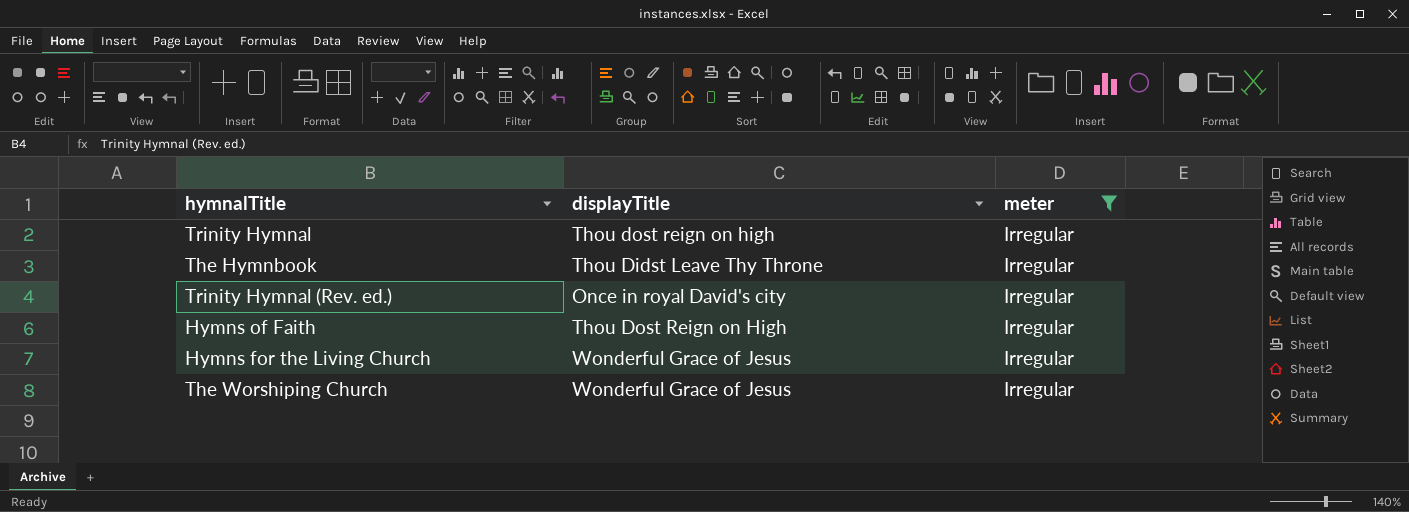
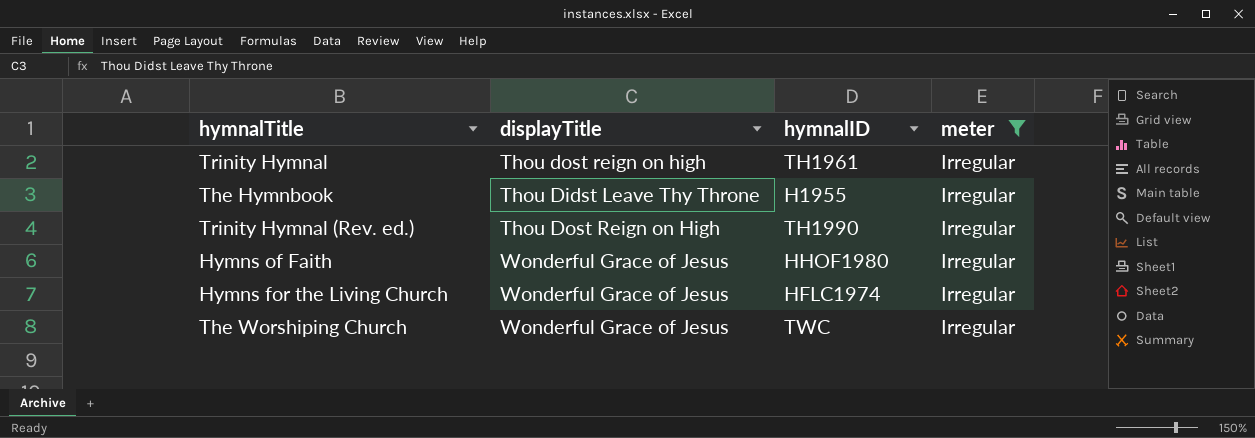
column hymnalID | position: none -> 3
Trinity Hymnal (Rev. ed.) | displayTitle: Once in royal David's city -> Thou Dost Reign on High
Hymns of Faith | displayTitle: Thou Dost Reign on High -> Wonderful Grace of Jesus

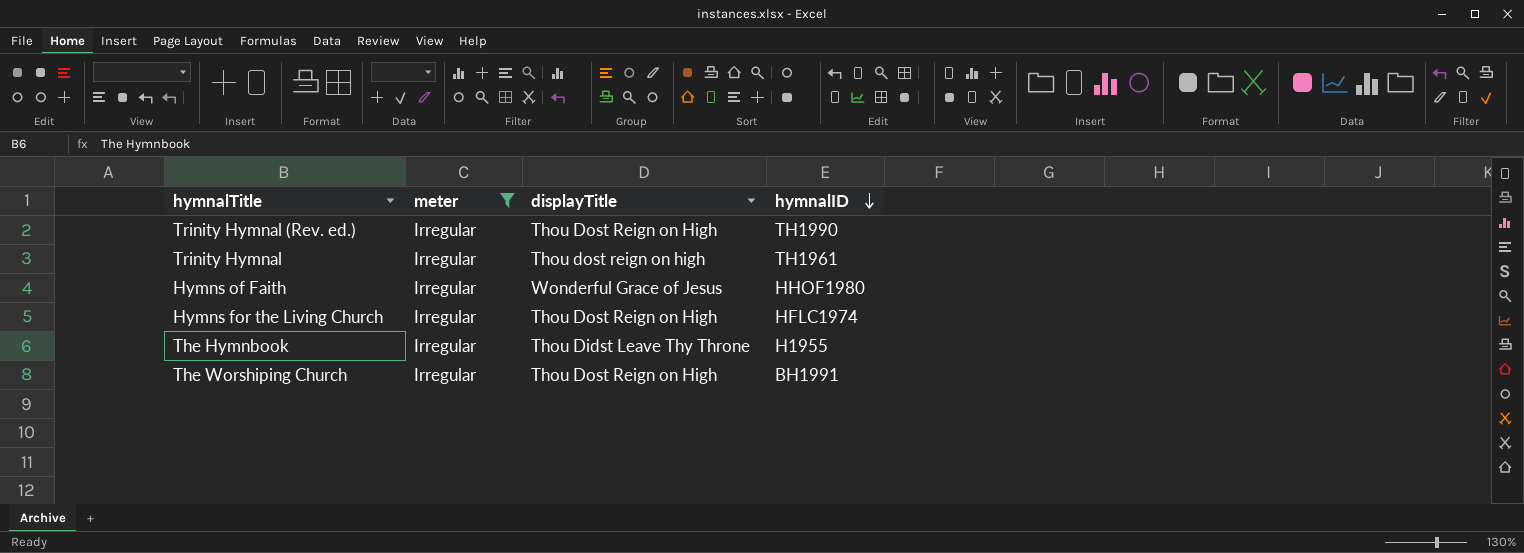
row order: none -> hymnalID descending
column meter | position: 4 -> 2
Hymns for the Living Church | displayTitle: Wonderful Grace of Jesus -> Thou Dost Reign on High
The Worshiping Church | displayTitle: Wonderful Grace of Jesus -> Thou Dost Reign on High
The Worshiping Church | hymnalID: TWC -> BH1991

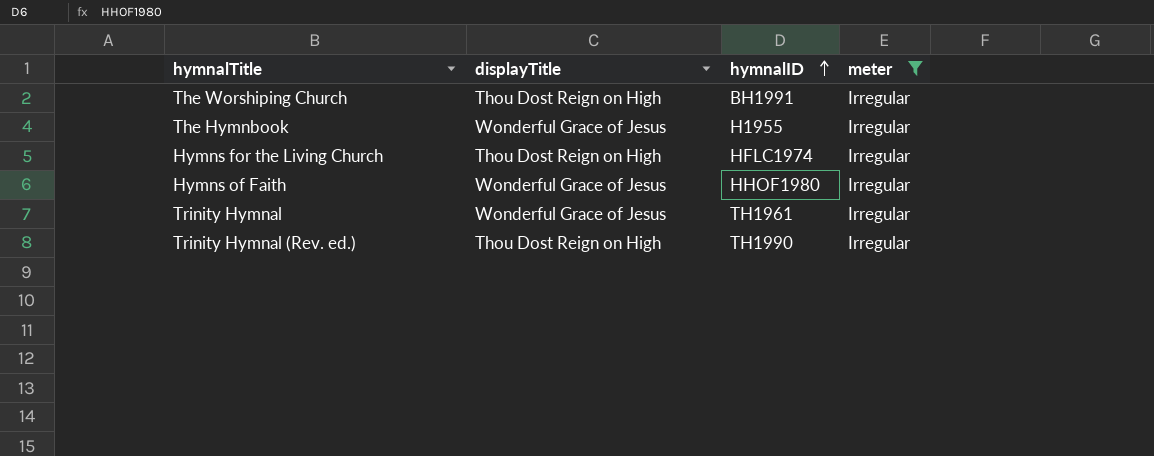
row order: hymnalID descending -> hymnalID ascending
column meter | position: 2 -> 4
The Hymnbook | displayTitle: Thou Didst Leave Thy Throne -> Wonderful Grace of Jesus
Trinity Hymnal | displayTitle: Thou dost reign on high -> Wonderful Grace of Jesus

